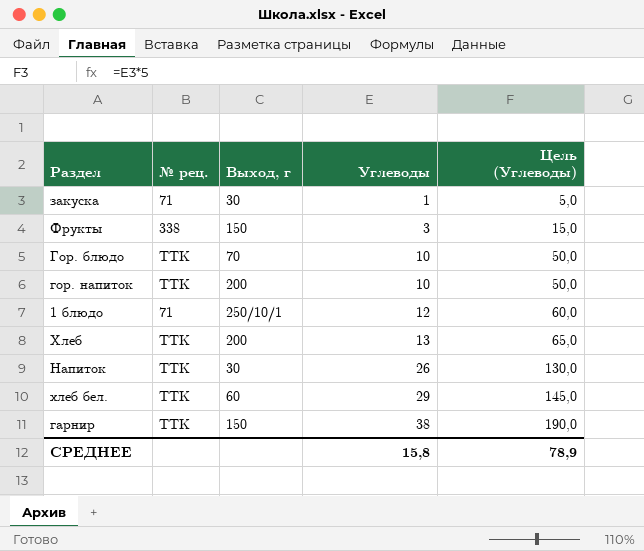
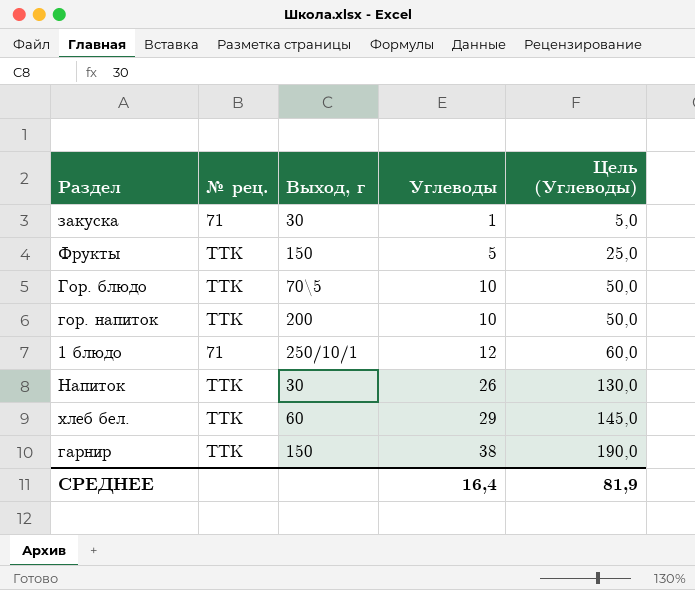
row Хлеб: ТТК | 200 | 13 | 65,0 -> none
Фрукты | № рец.: 338 -> ТТК
Фрукты | Углеводы: 3 -> 5
Фрукты | Цель (Углеводы): 15,0 -> 25,0
Гор. блюдо | Выход, г: 70 -> 70\5
СРЕДНЕЕ | Углеводы: 15,8 -> 16,4
СРЕДНЕЕ | Цель (Углеводы): 78,9 -> 81,9

